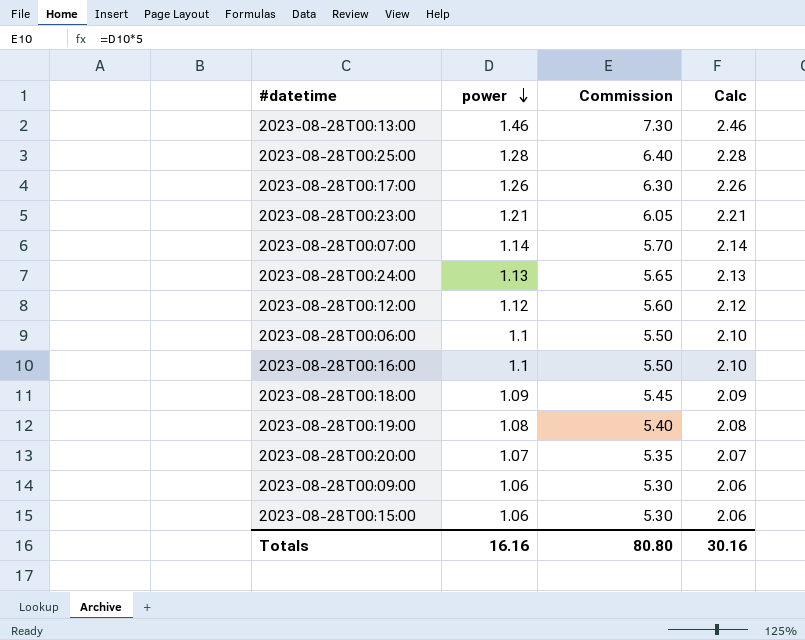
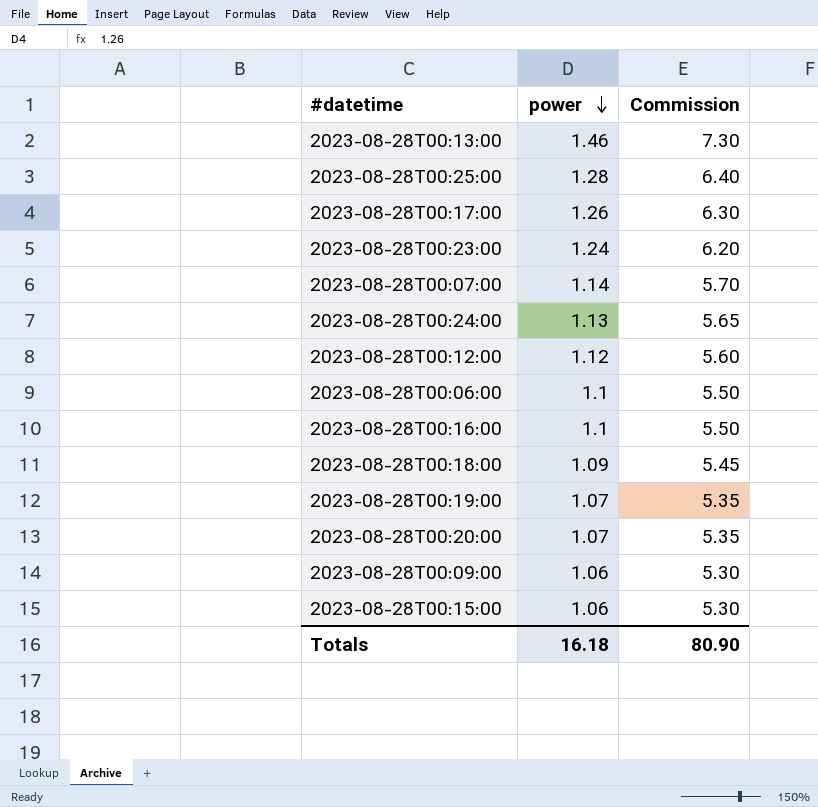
column Calc | formula: [power] + 1 -> none
2023-08-28T00:23:00 | power: 1.21 -> 1.24
2023-08-28T00:23:00 | Commission: 6.05 -> 6.20
2023-08-28T00:19:00 | power: 1.08 -> 1.07
2023-08-28T00:19:00 | Commission: 5.40 -> 5.35
Totals | power: 16.16 -> 16.18
Totals | Commission: 80.80 -> 80.90

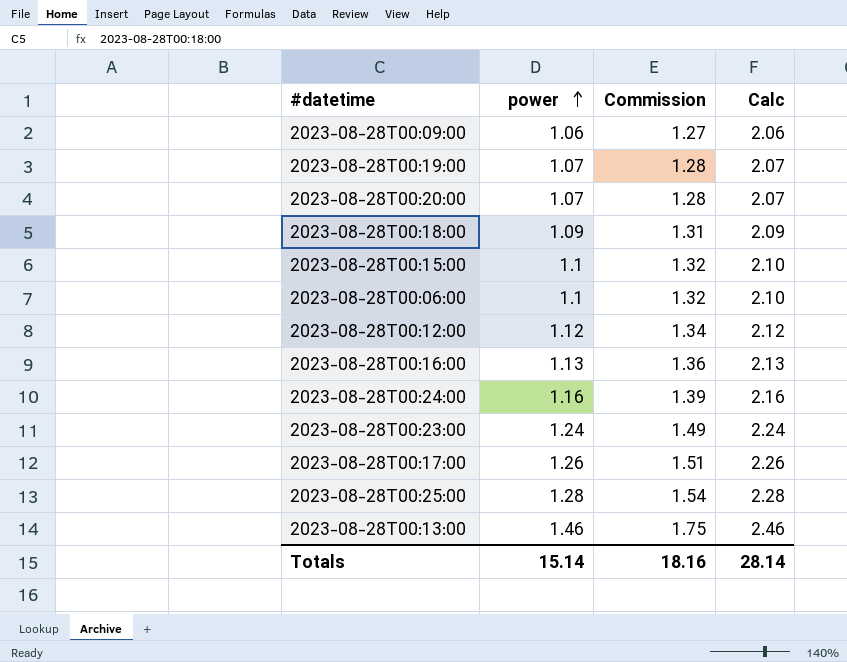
row order: power descending -> power ascending
column Commission | formula: [power] * 5 -> [power] * 1.2
column Calc | formula: none -> [power] + 1
row 2023-08-28T00:07:00: 1.14 | 5.70 -> none
2023-08-28T00:15:00 | power: 1.06 -> 1.1
2023-08-28T00:16:00 | power: 1.1 -> 1.13
2023-08-28T00:24:00 | power: 1.13 -> 1.16
Totals | power: 16.18 -> 15.14
Totals | Commission: 80.90 -> 18.16

